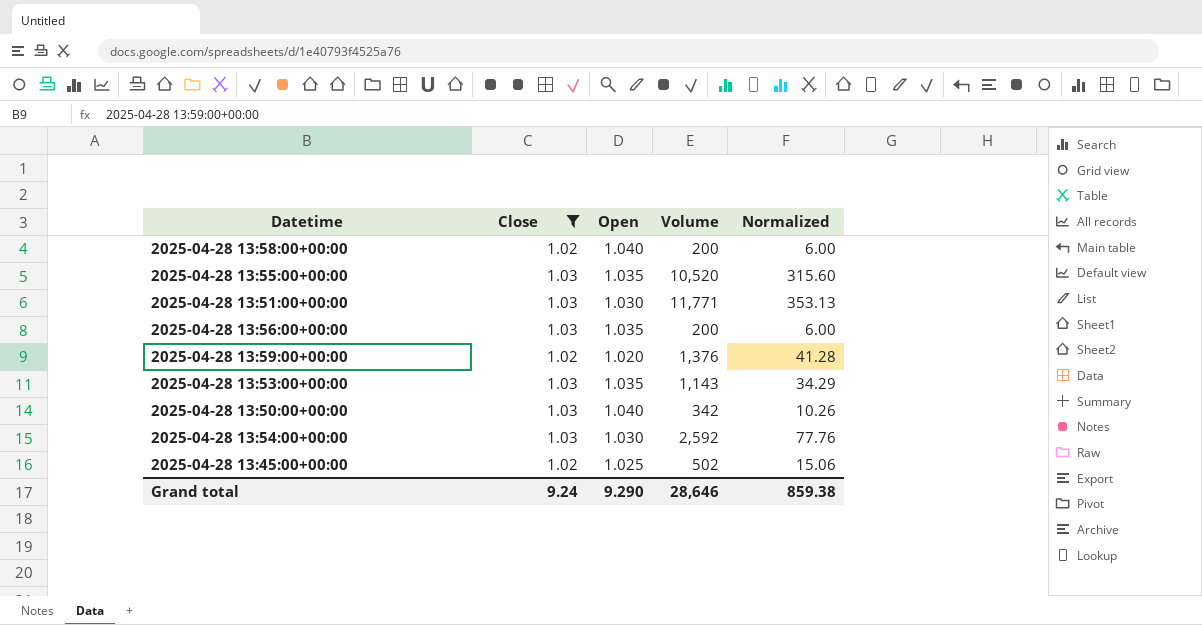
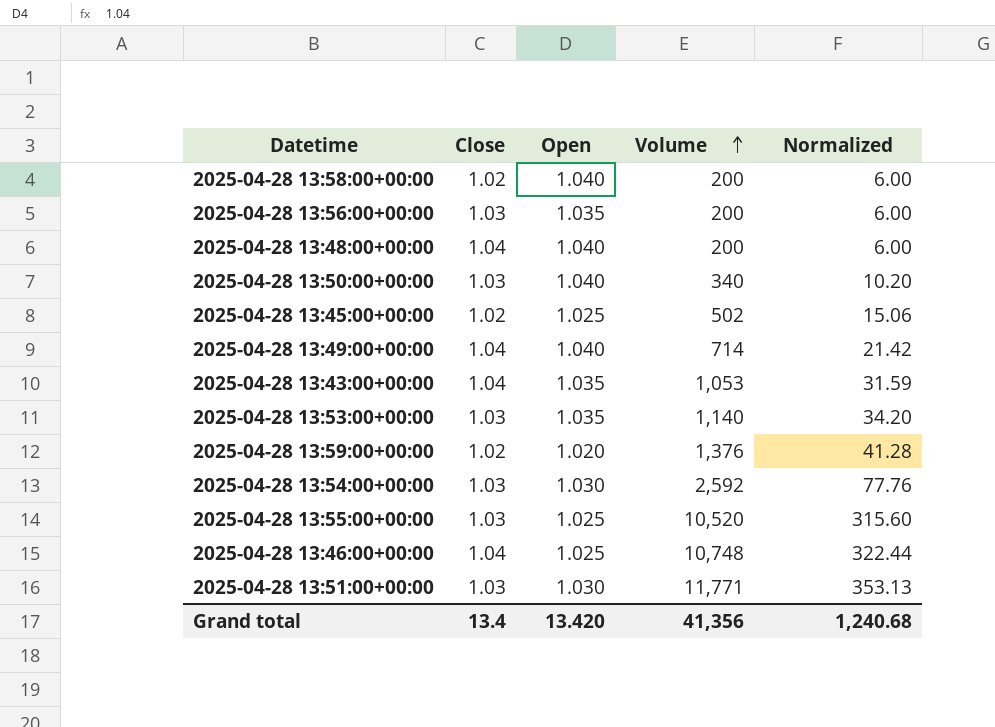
filter: Close != 1.04 -> none
row order: none -> Volume ascending
2025-04-28 13:50:00+00:00 | Volume: 342 -> 340
2025-04-28 13:50:00+00:00 | Normalized: 10.26 -> 10.20
2025-04-28 13:53:00+00:00 | Volume: 1,143 -> 1,140
2025-04-28 13:53:00+00:00 | Normalized: 34.29 -> 34.20
2025-04-28 13:55:00+00:00 | Open: 1.035 -> 1.025
Grand total | Close: 9.24 -> 13.4
Grand total | Open: 9.290 -> 13.420
Grand total | Volume: 28,646 -> 41,356
Grand total | Normalized: 859.38 -> 1,240.68

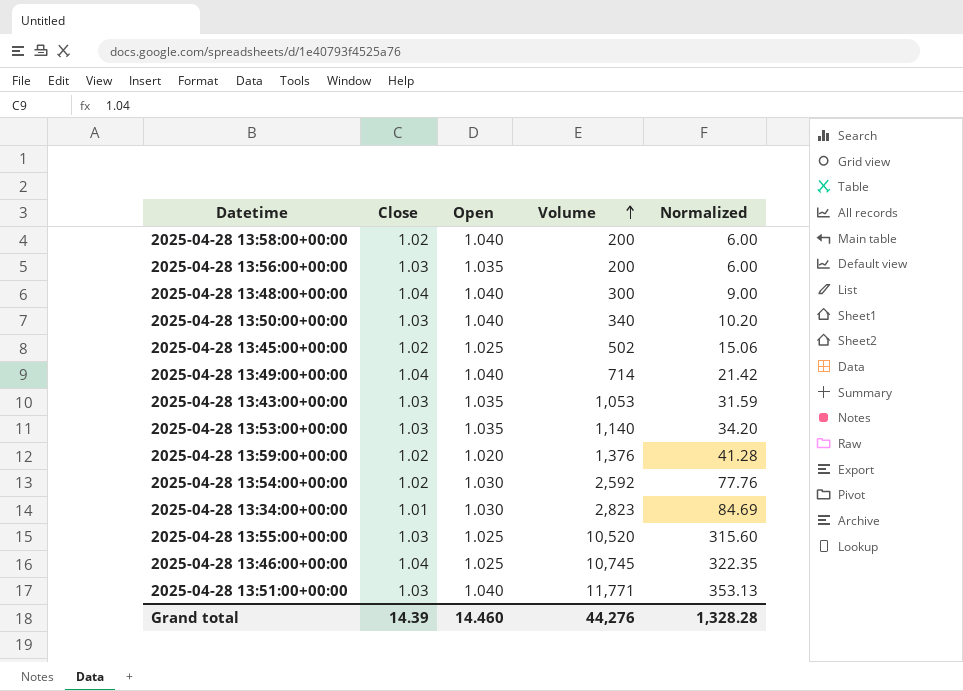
2025-04-28 13:48:00+00:00 | Volume: 200 -> 300
2025-04-28 13:48:00+00:00 | Normalized: 6.00 -> 9.00
2025-04-28 13:43:00+00:00 | Close: 1.04 -> 1.03
2025-04-28 13:54:00+00:00 | Close: 1.03 -> 1.02
row 2025-04-28 13:34:00+00:00: none -> 1.01 | 1.030 | 2,823 | 84.69
2025-04-28 13:46:00+00:00 | Volume: 10,748 -> 10,745
2025-04-28 13:46:00+00:00 | Normalized: 322.44 -> 322.35
2025-04-28 13:51:00+00:00 | Open: 1.030 -> 1.040
Grand total | Close: 13.4 -> 14.39
Grand total | Open: 13.420 -> 14.460
Grand total | Volume: 41,356 -> 44,276
Grand total | Normalized: 1,240.68 -> 1,328.28

